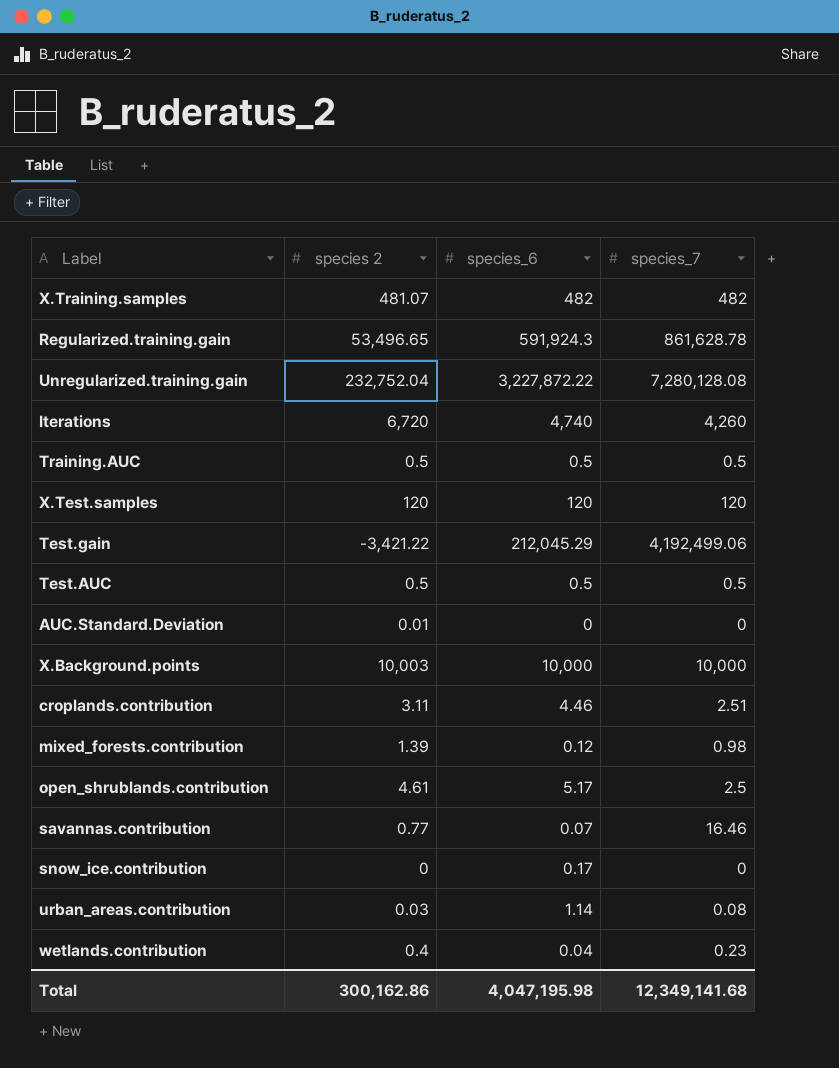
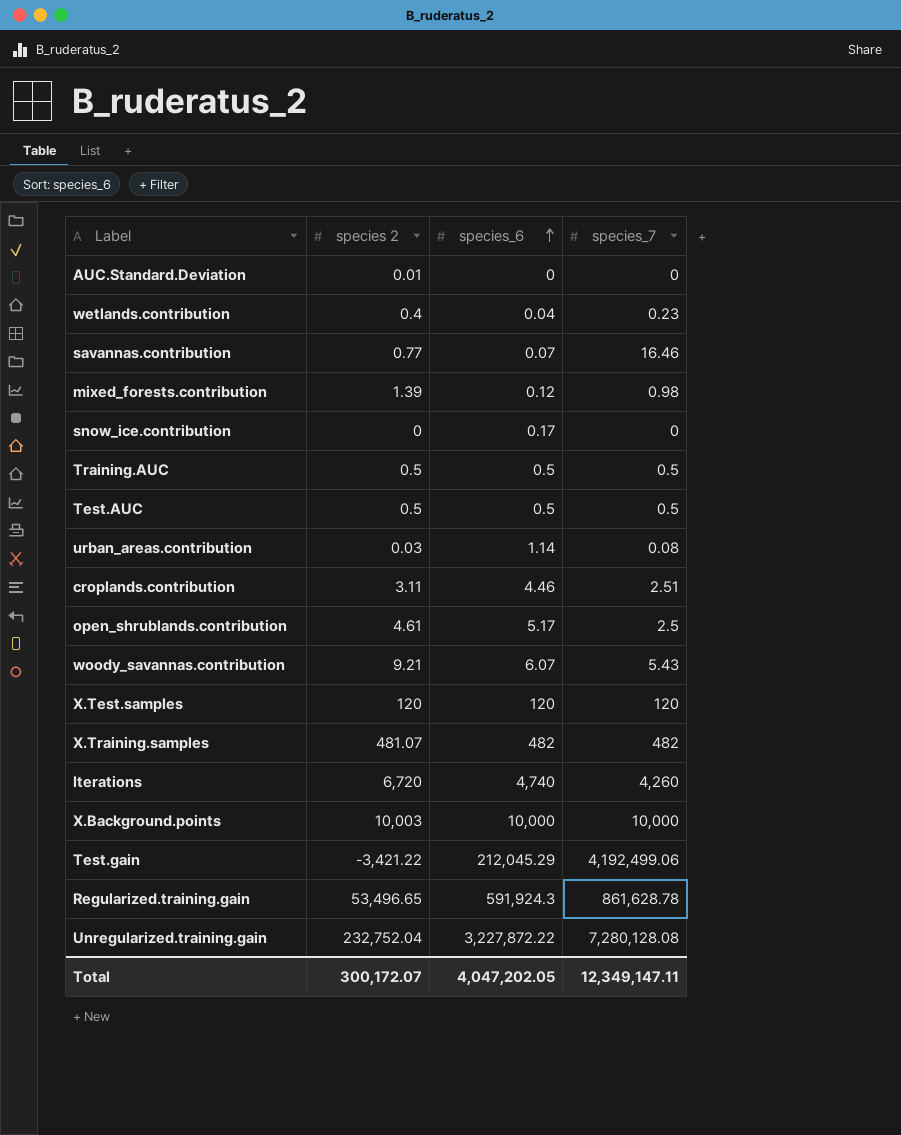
row order: none -> species_6 ascending
row woody_savannas.contribution: none -> 9.21 | 6.07 | 5.43
Total | species 2: 300,162.86 -> 300,172.07
Total | species_6: 4,047,195.98 -> 4,047,202.05
Total | species_7: 12,349,141.68 -> 12,349,147.11

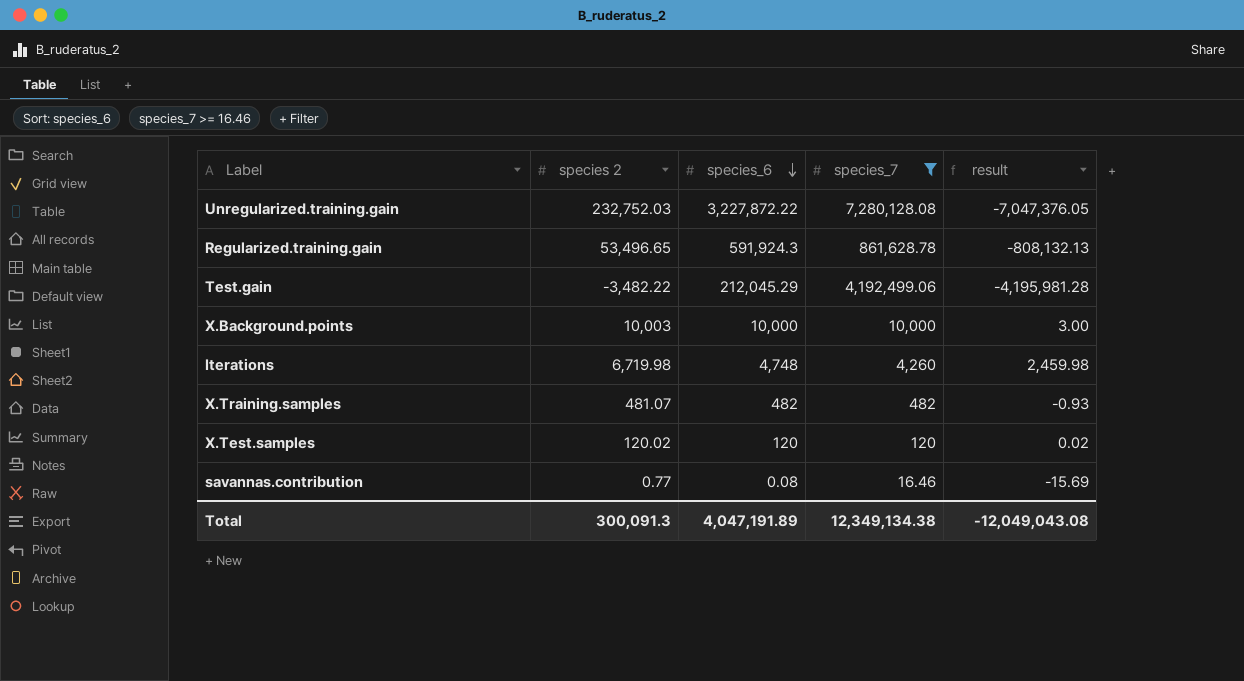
filter: none -> species_7 >= 16.46
row order: species_6 ascending -> species_6 descending
column result | formula: none -> [species 2] - [species_7]
Unregularized.training.gain | species 2: 232,752.04 -> 232,752.03
Test.gain | species 2: -3,421.22 -> -3,482.22
Iterations | species 2: 6,720 -> 6,719.98
Iterations | species_6: 4,740 -> 4,748
X.Test.samples | species 2: 120 -> 120.02
savannas.contribution | species_6: 0.07 -> 0.08
Total | species 2: 300,172.07 -> 300,091.3
Total | species_6: 4,047,202.05 -> 4,047,191.89
Total | species_7: 12,349,147.11 -> 12,349,134.38

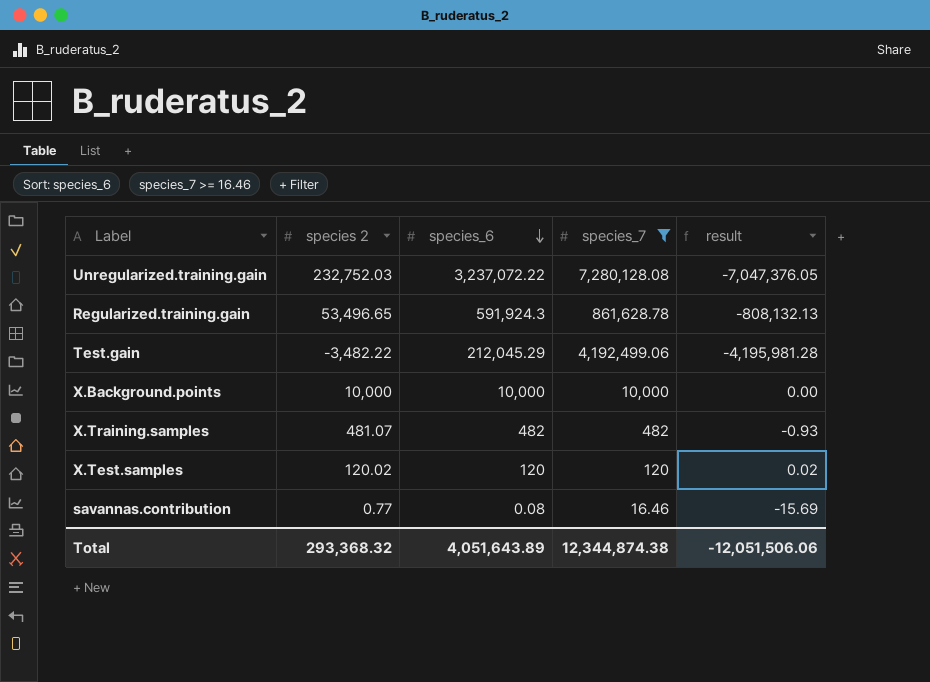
row Iterations: 6,719.98 | 4,748 | 4,260 | 2,459.98 -> none
Unregularized.training.gain | species_6: 3,227,872.22 -> 3,237,072.22
X.Background.points | species 2: 10,003 -> 10,000
X.Background.points | result: 3.00 -> 0.00
Total | species 2: 300,091.3 -> 293,368.32
Total | species_6: 4,047,191.89 -> 4,051,643.89
Total | species_7: 12,349,134.38 -> 12,344,874.38
Total | result: -12,049,043.08 -> -12,051,506.06

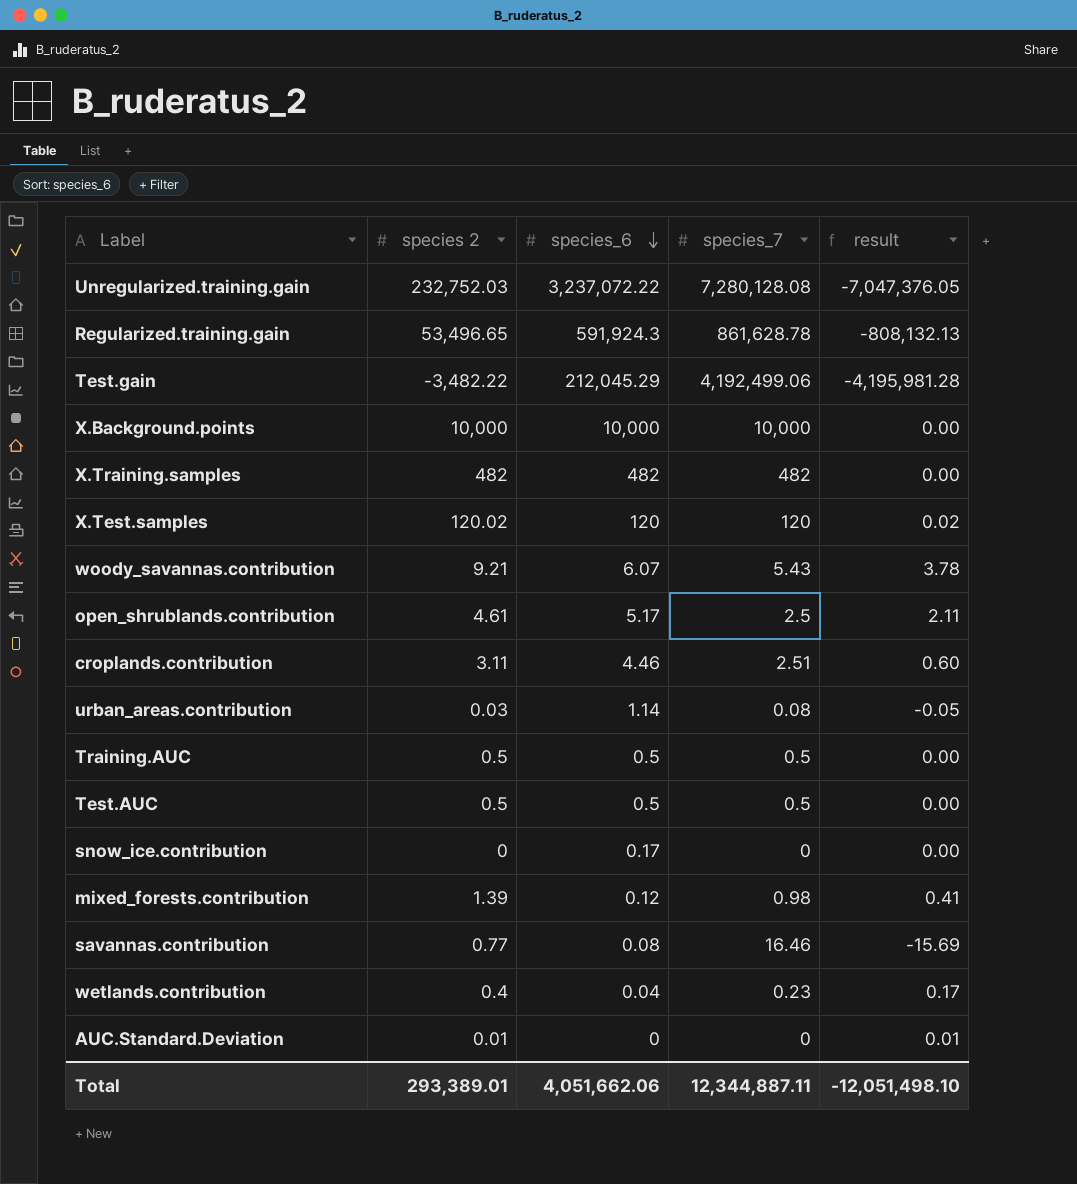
filter: species_7 >= 16.46 -> none
X.Training.samples | species 2: 481.07 -> 482
X.Training.samples | result: -0.93 -> 0.00
Total | species 2: 293,368.32 -> 293,389.01
Total | species_6: 4,051,643.89 -> 4,051,662.06
Total | species_7: 12,344,874.38 -> 12,344,887.11
Total | result: -12,051,506.06 -> -12,051,498.10

